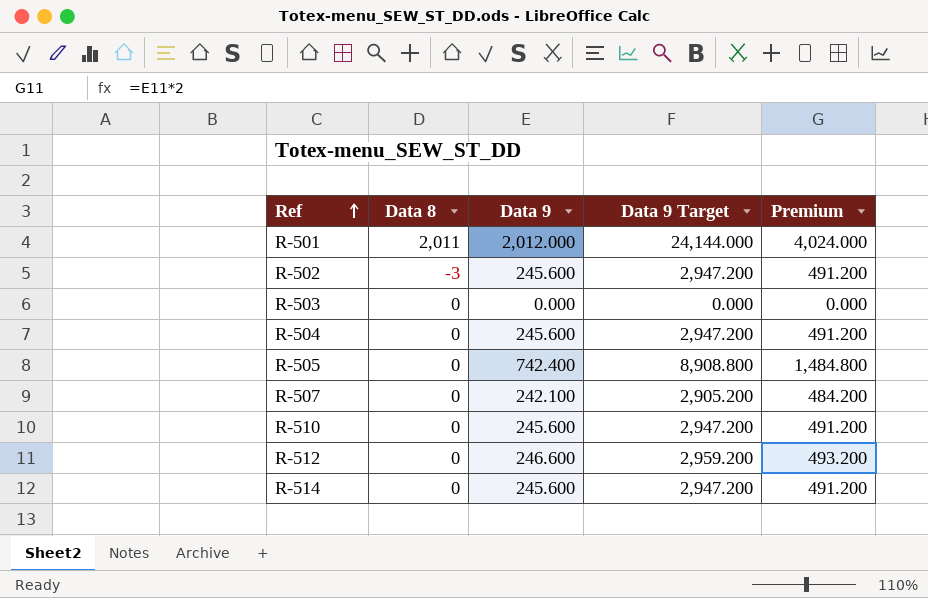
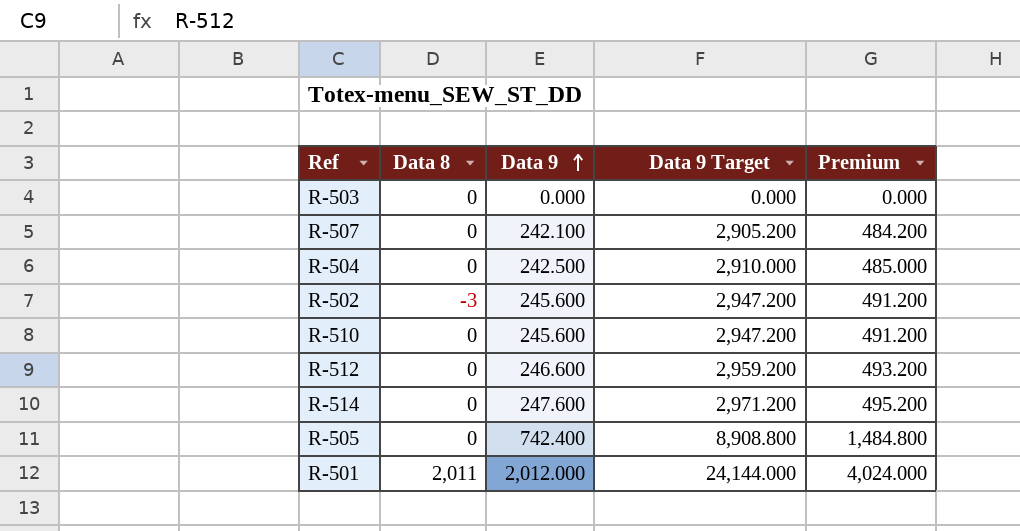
row order: Ref ascending -> Data 9 ascending
R-504 | Data 9: 245.600 -> 242.500
R-504 | Data 9 Target: 2,947.200 -> 2,910.000
R-504 | Premium: 491.200 -> 485.000
R-514 | Data 9: 245.600 -> 247.600
R-514 | Data 9 Target: 2,947.200 -> 2,971.200
R-514 | Premium: 491.200 -> 495.200

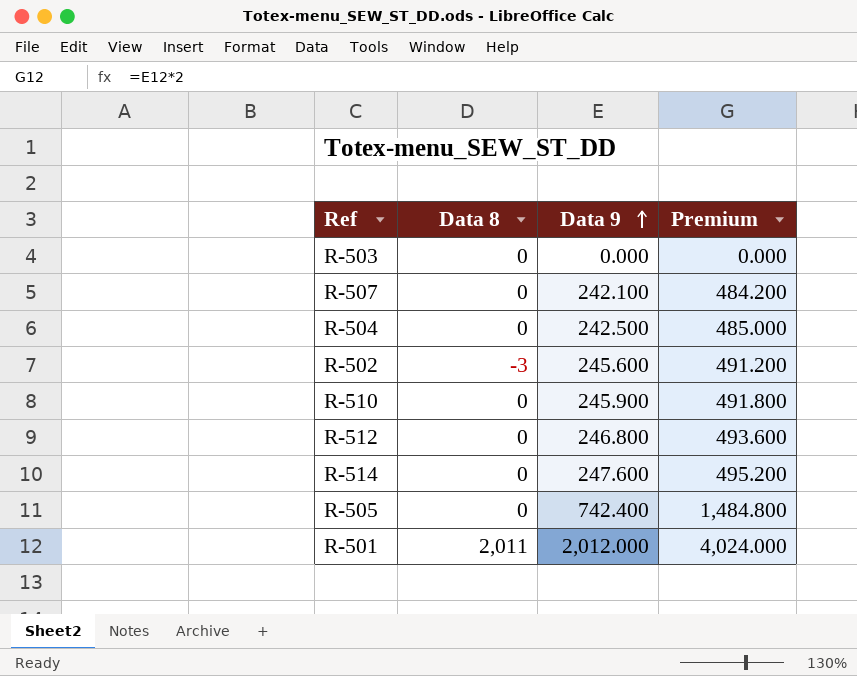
column Data 9 Target | formula: [Data 9] * 12 -> none
R-510 | Data 9: 245.600 -> 245.900
R-510 | Premium: 491.200 -> 491.800
R-512 | Data 9: 246.600 -> 246.800
R-512 | Premium: 493.200 -> 493.600

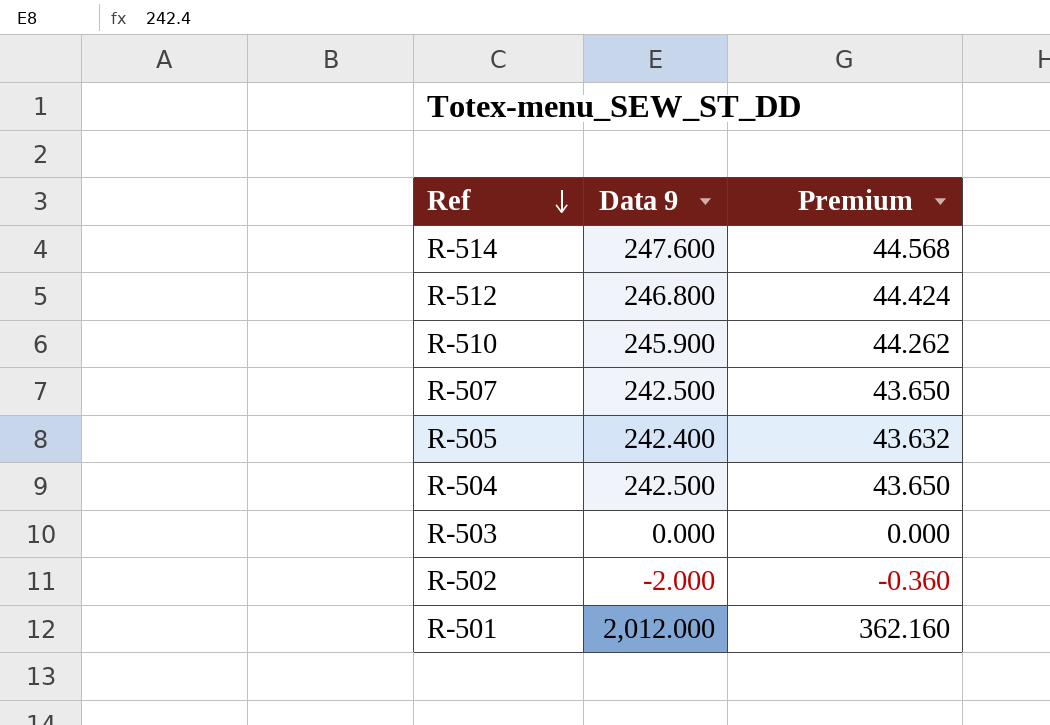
row order: Data 9 ascending -> Ref descending
column Data 8 | position: 2 -> none
column Premium | formula: [Data 9] * 2 -> [Data 9] * 0.18
R-507 | Data 9: 242.100 -> 242.500
R-505 | Data 9: 742.400 -> 242.400
R-502 | Data 9: 245.600 -> -2.000

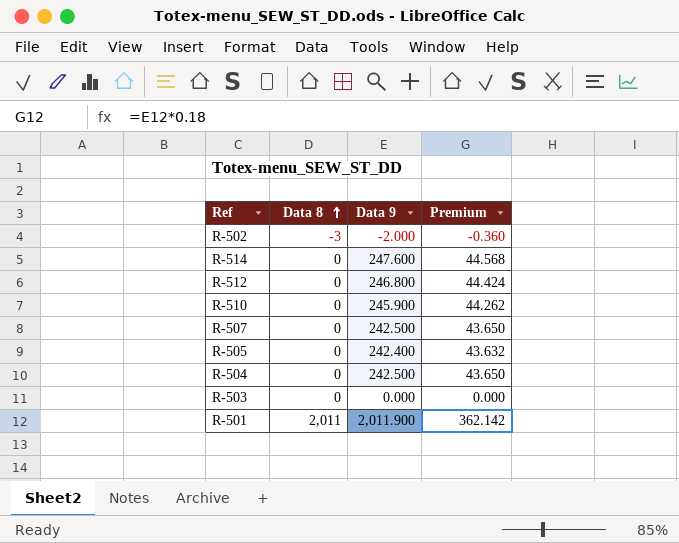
row order: Ref descending -> Data 8 ascending
column Data 8 | position: none -> 2
R-501 | Data 9: 2,012.000 -> 2,011.900
R-501 | Premium: 362.160 -> 362.142

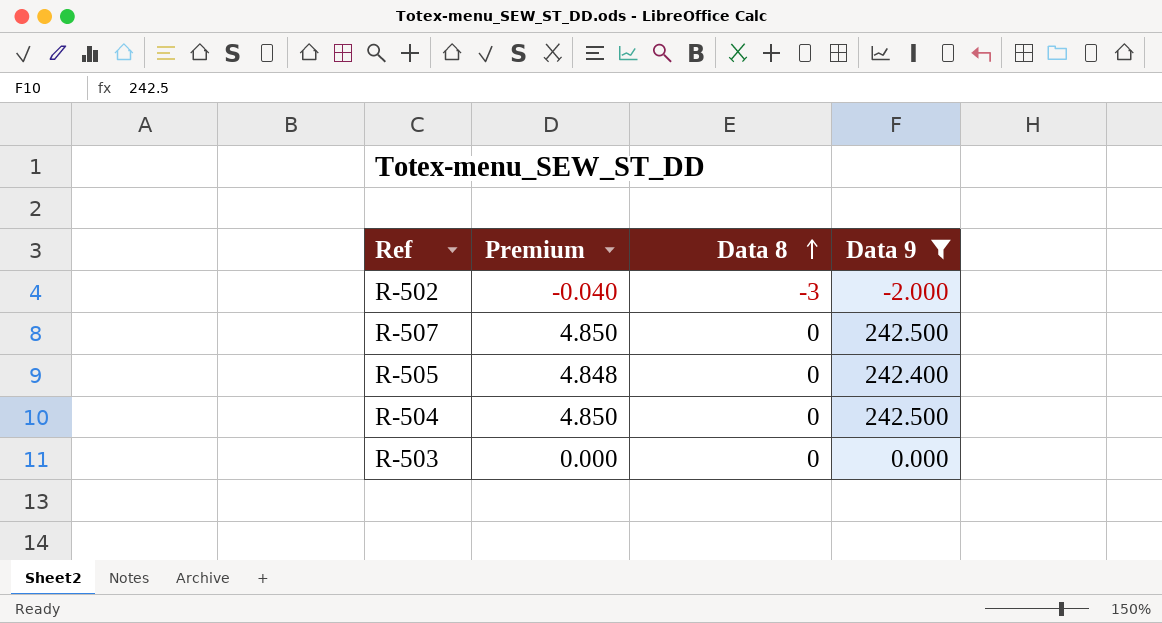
filter: none -> Data 9 <= 242.500
column Premium | formula: [Data 9] * 0.18 -> [Data 9] * 0.02
column Premium | position: 4 -> 2

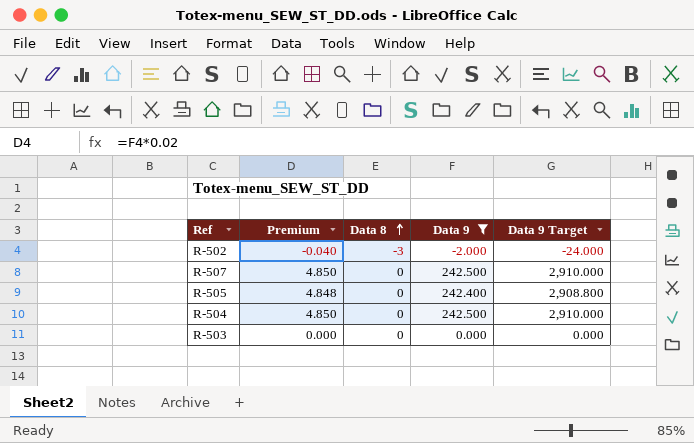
column Data 9 Target | formula: none -> [Data 9] * 12

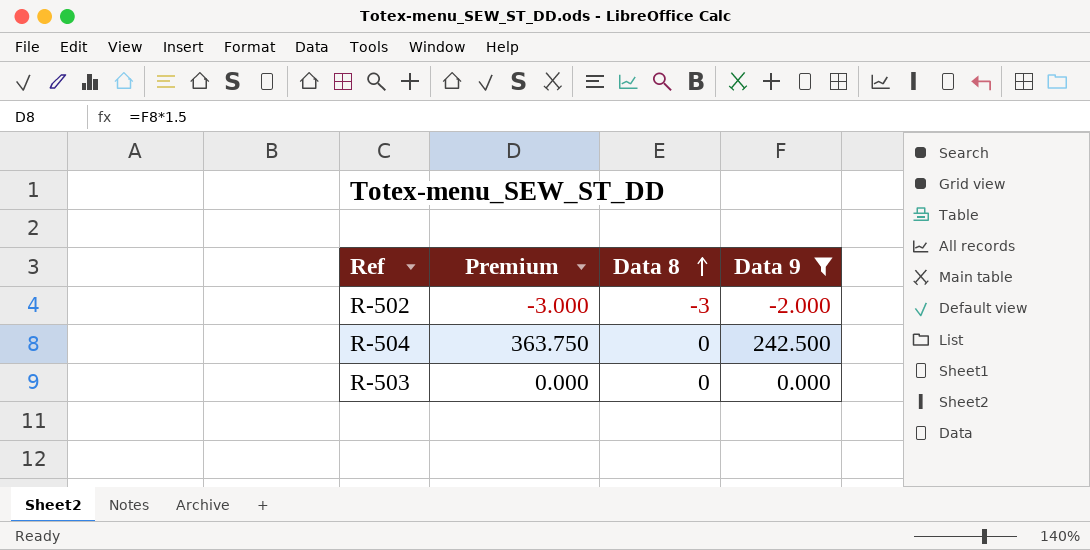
column Data 9 Target | formula: [Data 9] * 12 -> none
column Premium | formula: [Data 9] * 0.02 -> [Data 9] * 1.5
row R-507: 4.850 | 0 | 242.500 | 2,910.000 -> none
row R-505: 4.848 | 0 | 242.400 | 2,908.800 -> none

